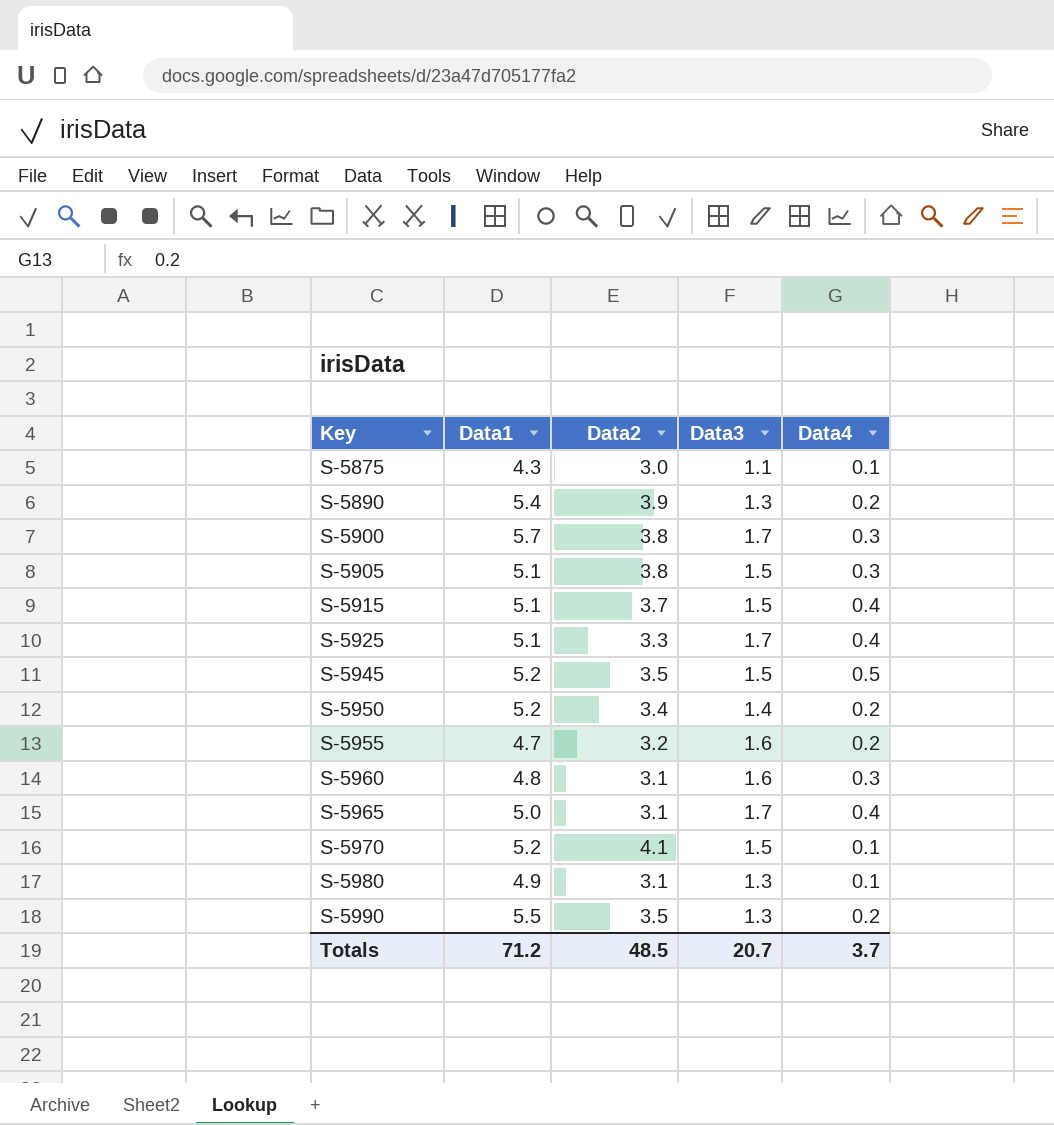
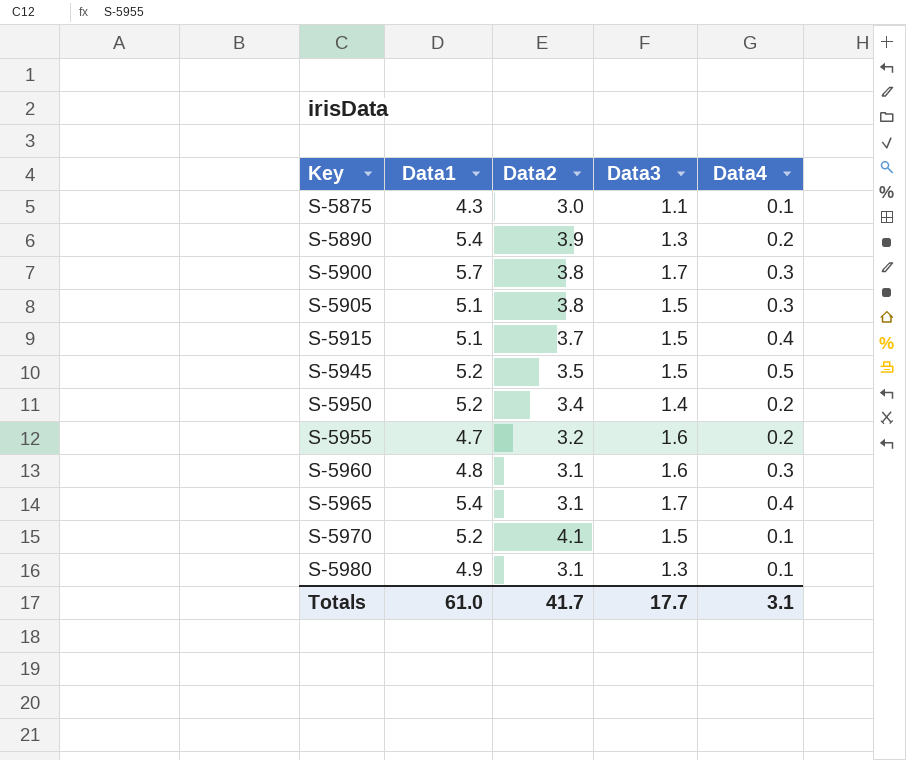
row S-5925: 5.1 | 3.3 | 1.7 | 0.4 -> none
row S-5990: 5.5 | 3.5 | 1.3 | 0.2 -> none
S-5965 | Data1: 5.0 -> 5.4
Totals | Data1: 71.2 -> 61.0
Totals | Data2: 48.5 -> 41.7
Totals | Data3: 20.7 -> 17.7
Totals | Data4: 3.7 -> 3.1

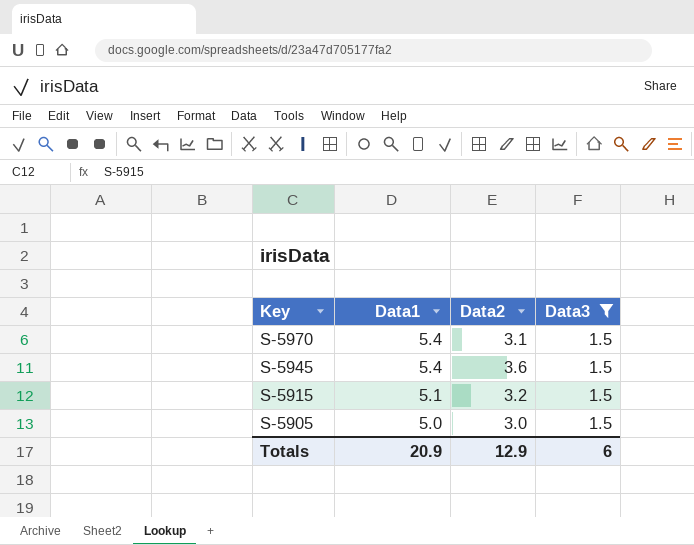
filter: none -> Data3 = 1.5
row order: Key ascending -> Key descending
column Data4 | position: 5 -> none
S-5970 | Data1: 5.2 -> 5.4
S-5970 | Data2: 4.1 -> 3.1
S-5945 | Data1: 5.2 -> 5.4
S-5945 | Data2: 3.5 -> 3.6
S-5915 | Data2: 3.7 -> 3.2
S-5905 | Data1: 5.1 -> 5.0
S-5905 | Data2: 3.8 -> 3.0
Totals | Data1: 61.0 -> 20.9
Totals | Data2: 41.7 -> 12.9
Totals | Data3: 17.7 -> 6

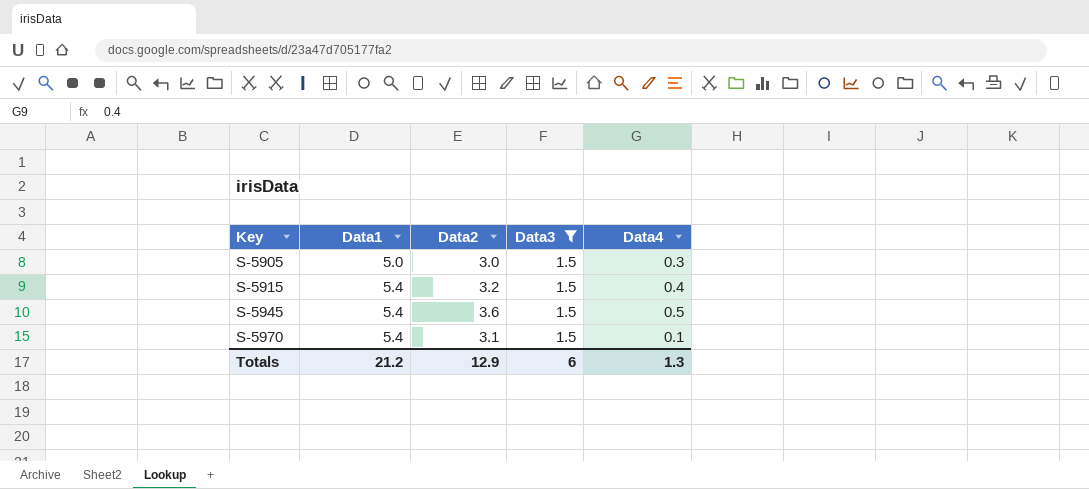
row order: Key descending -> Key ascending
column Data4 | position: none -> 5
S-5915 | Data1: 5.1 -> 5.4
Totals | Data1: 20.9 -> 21.2

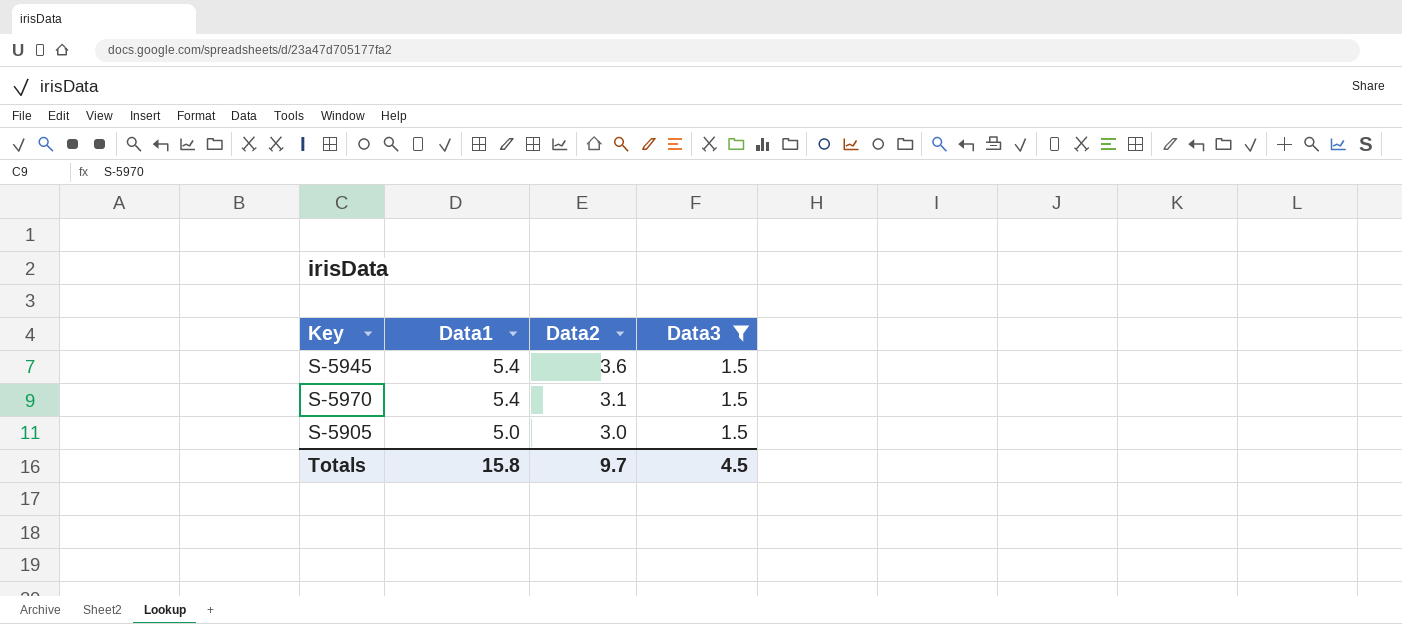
row order: Key ascending -> Data1 descending
column Data4 | position: 5 -> none
row S-5915: 5.4 | 3.2 | 1.5 | 0.4 -> none
Totals | Data1: 21.2 -> 15.8
Totals | Data2: 12.9 -> 9.7
Totals | Data3: 6 -> 4.5

